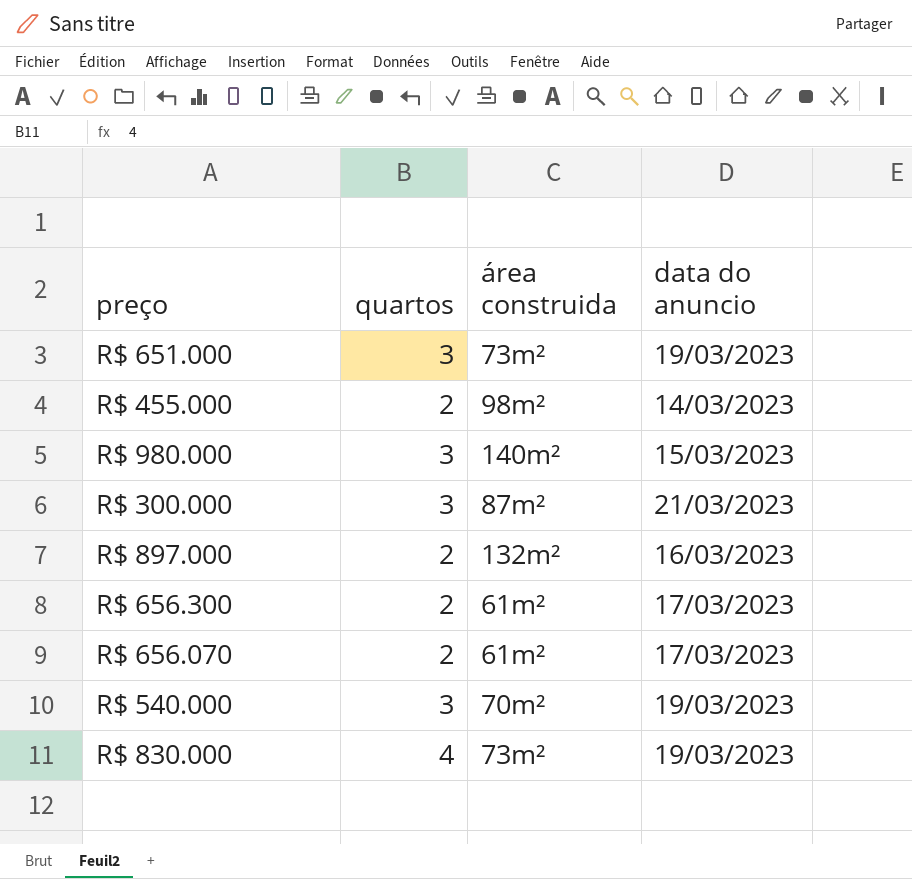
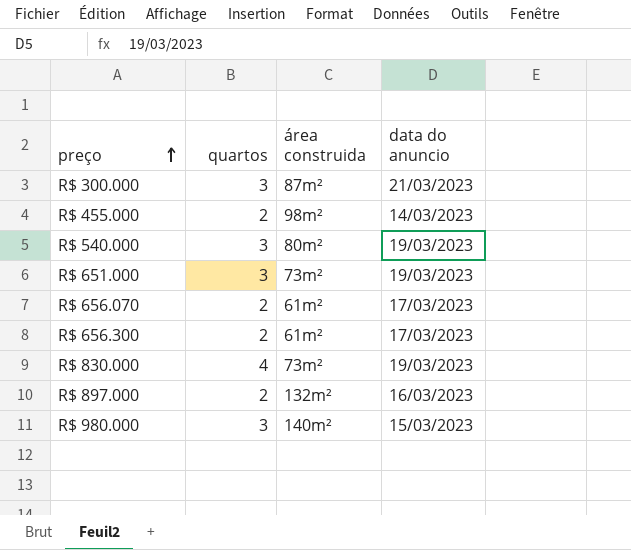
row order: none -> preço ascending
R$ 540.000 | área construida: 70m² -> 80m²

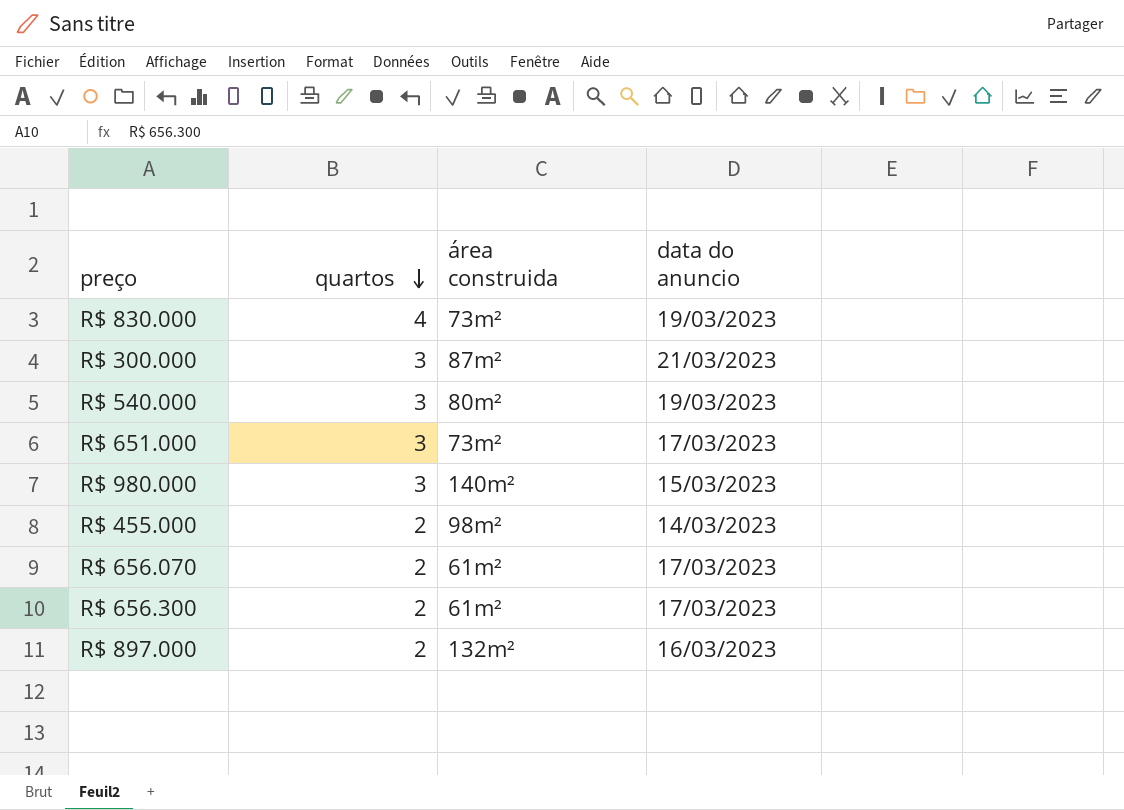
row order: preço ascending -> quartos descending
R$ 651.000 | data do anuncio: 19/03/2023 -> 17/03/2023

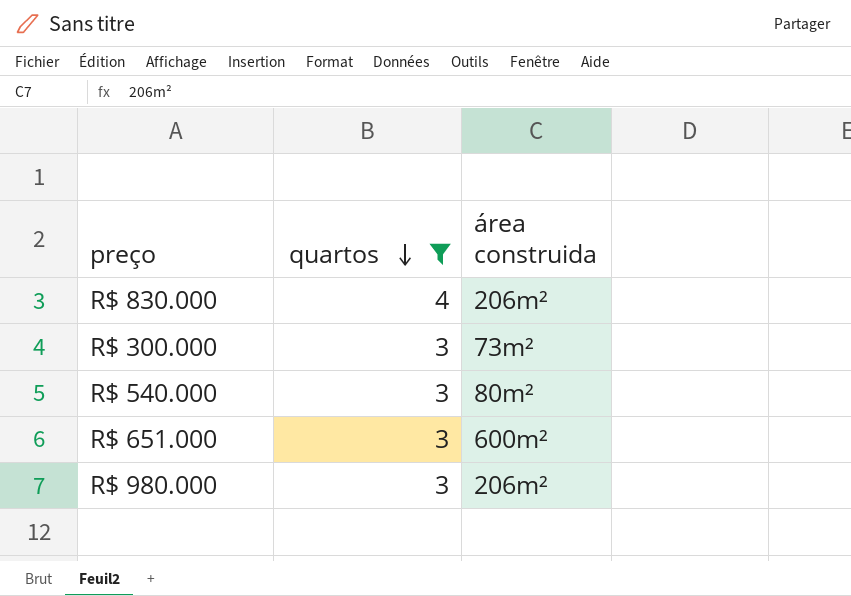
filter: none -> quartos != 2
column data do anuncio | position: 4 -> none
R$ 830.000 | área construida: 73m² -> 206m²
R$ 300.000 | área construida: 87m² -> 73m²
R$ 651.000 | área construida: 73m² -> 600m²
R$ 980.000 | área construida: 140m² -> 206m²

